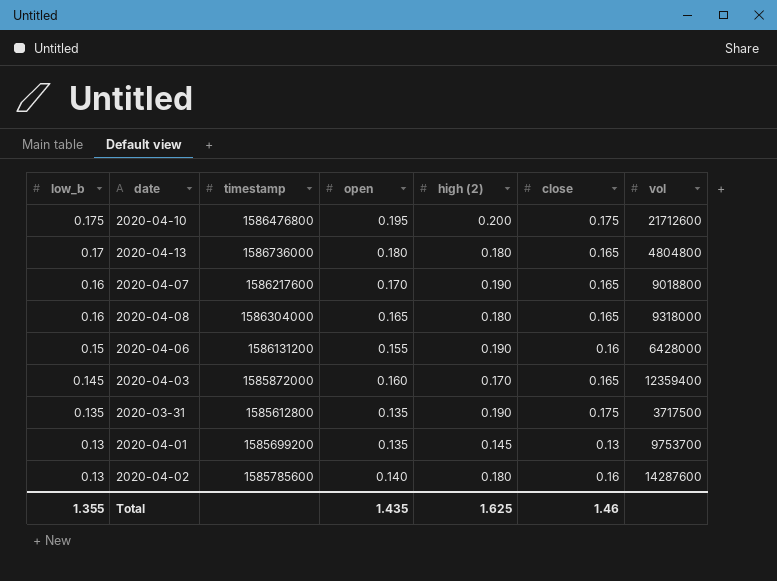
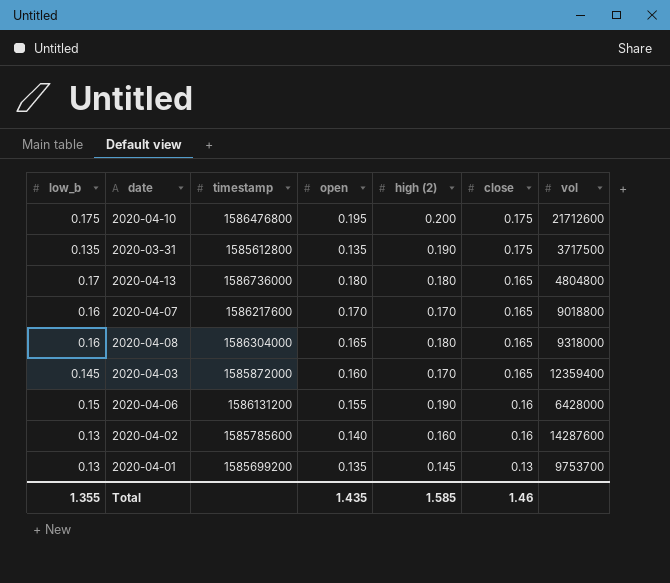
row order: low_b descending -> close descending
2020-04-07 | high (2): 0.190 -> 0.170
2020-04-02 | high (2): 0.180 -> 0.160
Total | high (2): 1.625 -> 1.585

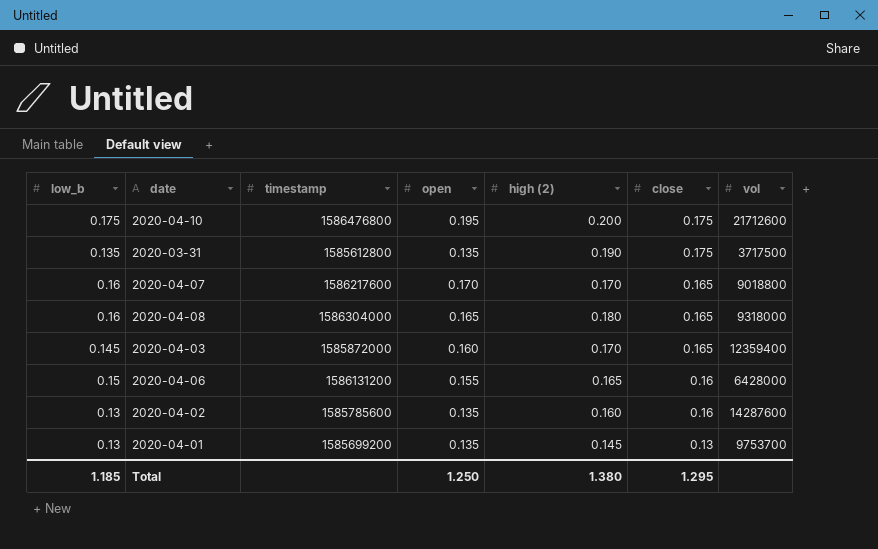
row 2020-04-13: 0.17 | 1586736000 | 0.180 | 0.180 | 0.165 | 4804800 -> none
2020-04-06 | high (2): 0.190 -> 0.165
2020-04-02 | open: 0.140 -> 0.135
Total | low_b: 1.355 -> 1.185
Total | open: 1.435 -> 1.250
Total | high (2): 1.585 -> 1.380
Total | close: 1.46 -> 1.295

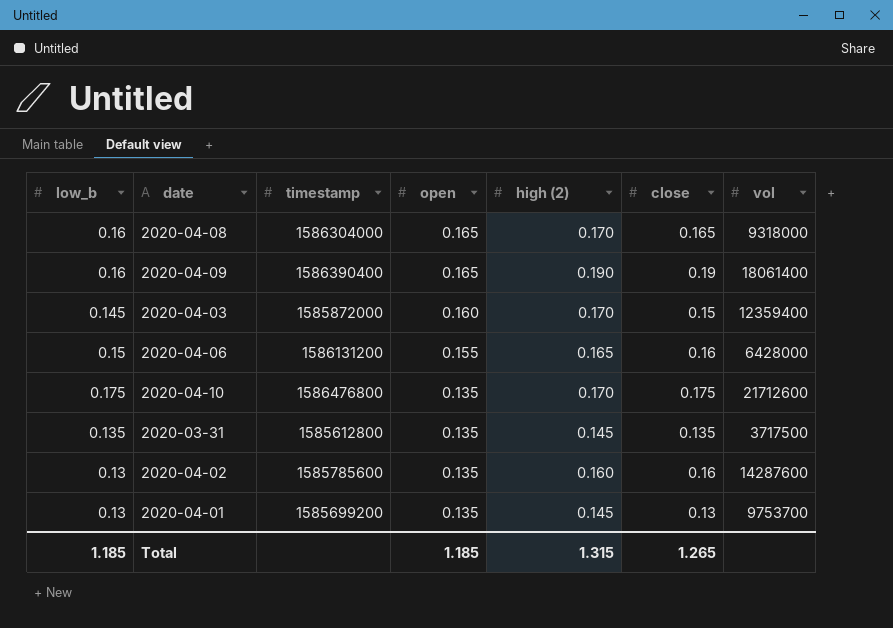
row order: close descending -> open descending
row 2020-04-07: 0.16 | 1586217600 | 0.170 | 0.170 | 0.165 | 9018800 -> none
2020-04-08 | high (2): 0.180 -> 0.170
row 2020-04-09: none -> 0.16 | 1586390400 | 0.165 | 0.190 | 0.19 | 18061400
2020-04-03 | close: 0.165 -> 0.15
2020-04-10 | open: 0.195 -> 0.135
2020-04-10 | high (2): 0.200 -> 0.170
2020-03-31 | high (2): 0.190 -> 0.145
2020-03-31 | close: 0.175 -> 0.135
Total | open: 1.250 -> 1.185
Total | high (2): 1.380 -> 1.315
Total | close: 1.295 -> 1.265

